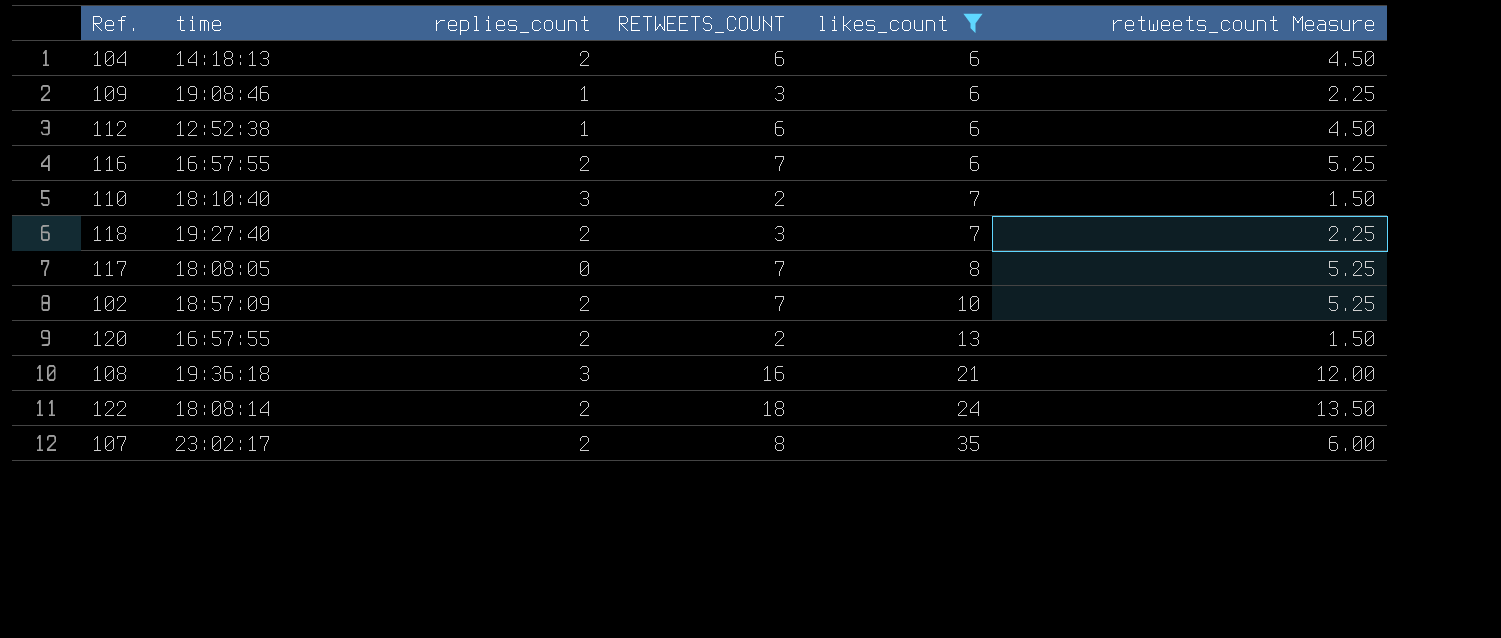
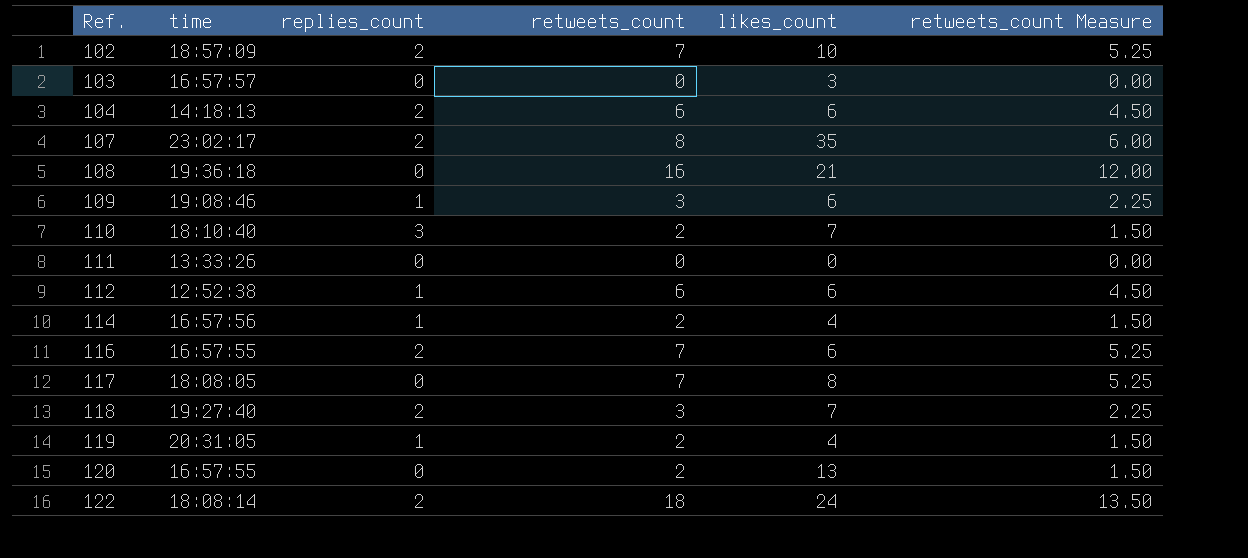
filter: likes_count >= 6 -> none
row order: likes_count ascending -> Ref. ascending
column name: RETWEETS_COUNT -> retweets_count
108 | replies_count: 3 -> 0
120 | replies_count: 2 -> 0

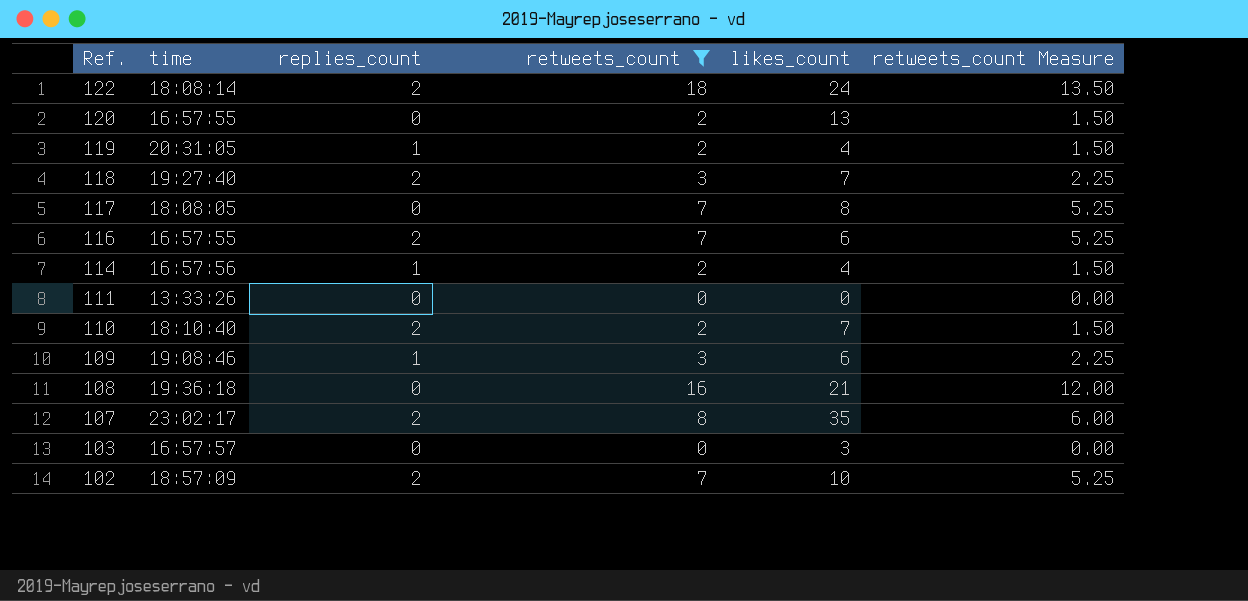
filter: none -> retweets_count != 6
row order: Ref. ascending -> Ref. descending
110 | replies_count: 3 -> 2

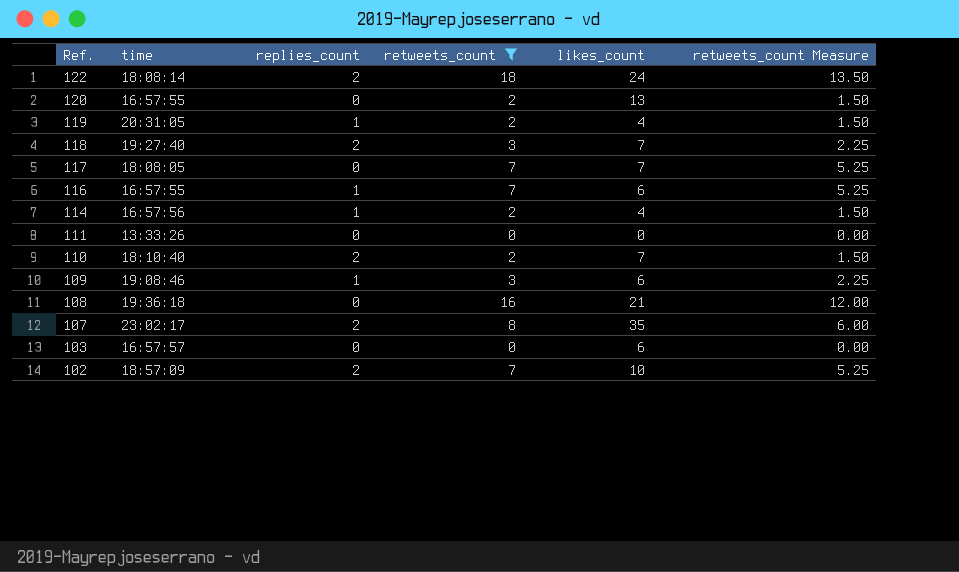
117 | likes_count: 8 -> 7
116 | replies_count: 2 -> 1
103 | likes_count: 3 -> 6

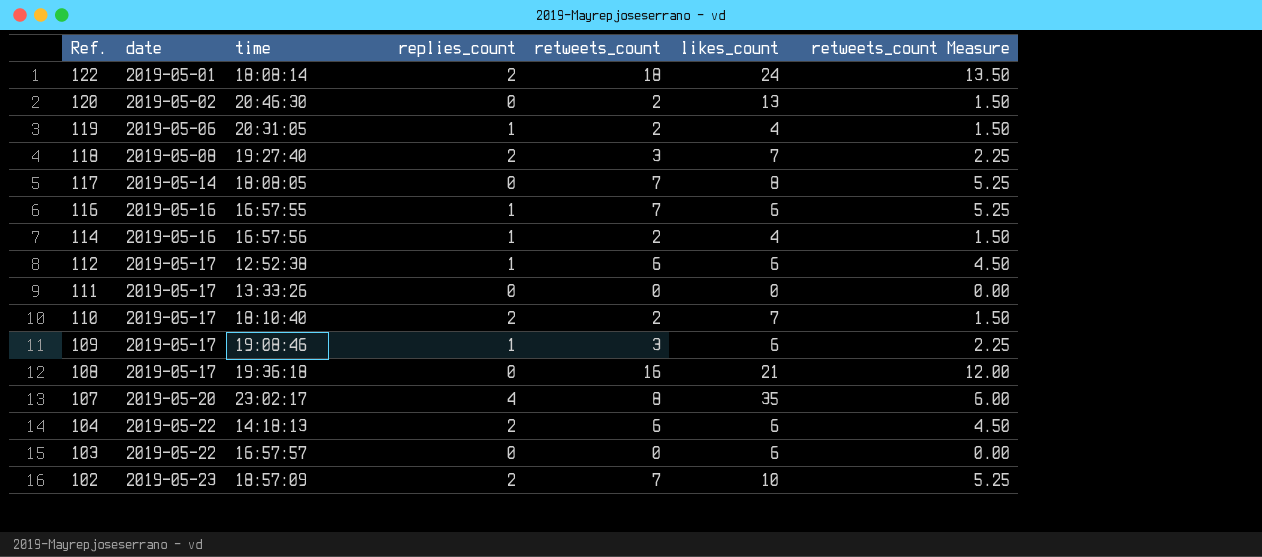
filter: retweets_count != 6 -> none
column date | position: none -> 2
120 | time: 16:57:55 -> 20:46:30
117 | likes_count: 7 -> 8
107 | replies_count: 2 -> 4

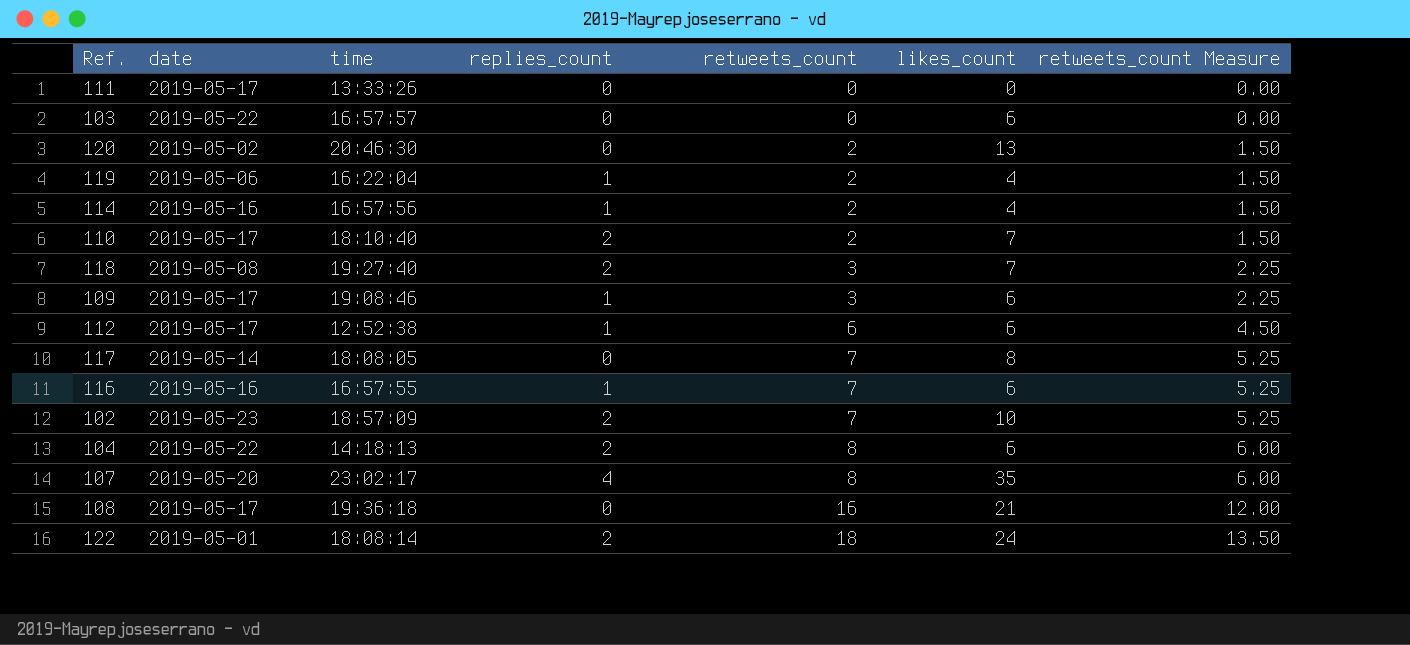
row order: Ref. descending -> retweets_count ascending
119 | time: 20:31:05 -> 16:22:04
104 | retweets_count: 6 -> 8
104 | retweets_count Measure: 4.50 -> 6.00

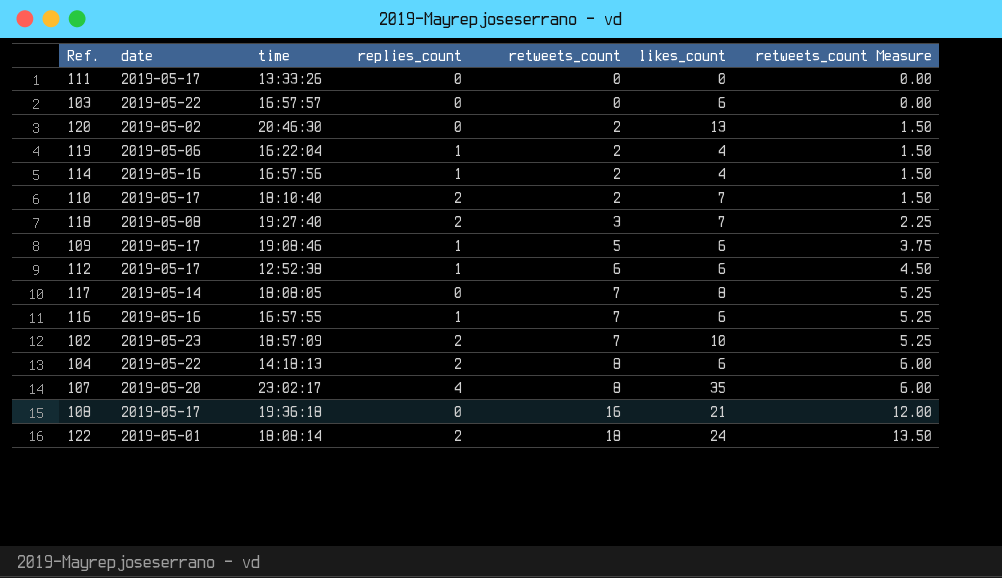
109 | retweets_count: 3 -> 5
109 | retweets_count Measure: 2.25 -> 3.75

